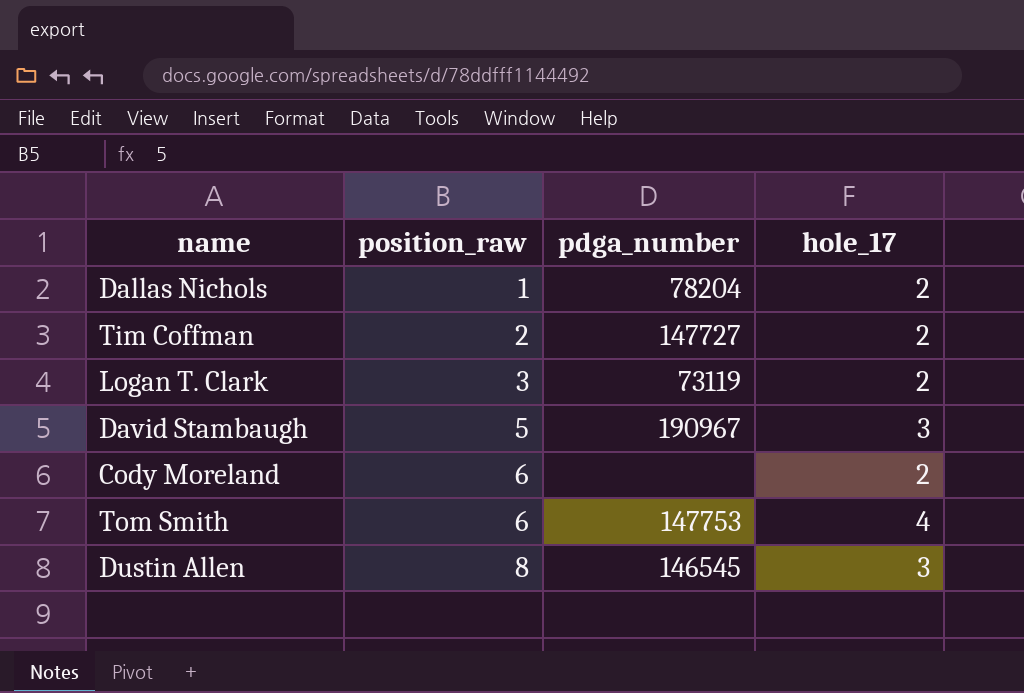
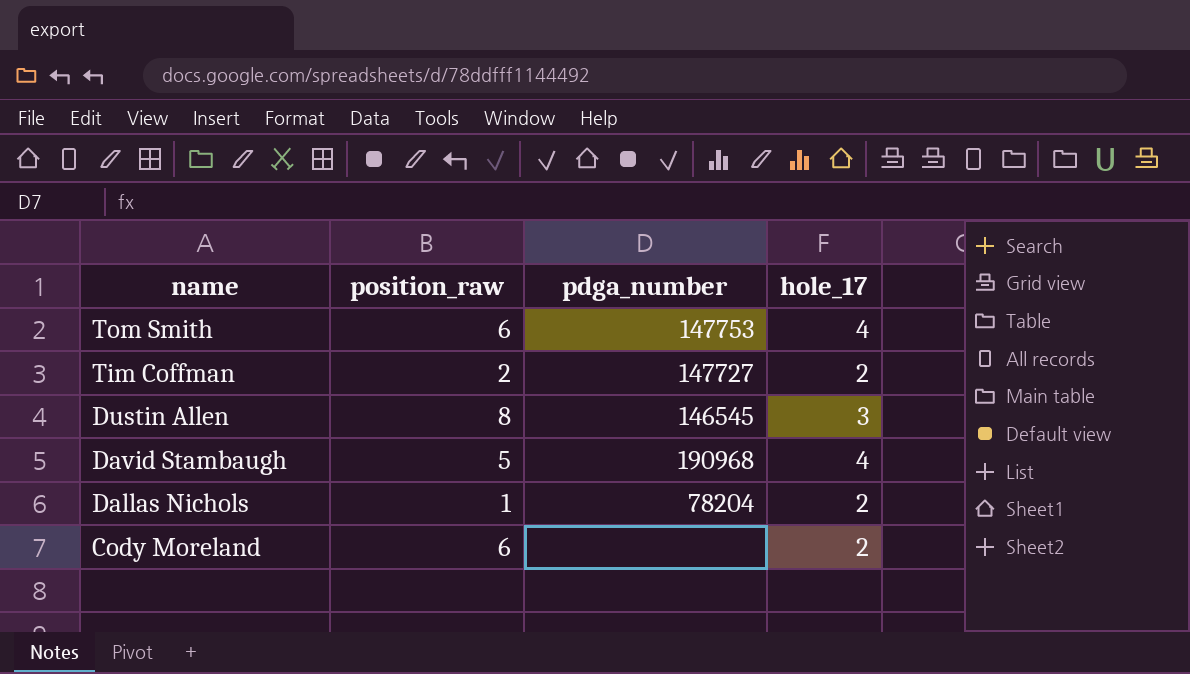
row order: position_raw ascending -> name descending
row Logan T. Clark: 3 | 73119 | 2 -> none
David Stambaugh | pdga_number: 190967 -> 190968
David Stambaugh | hole_17: 3 -> 4

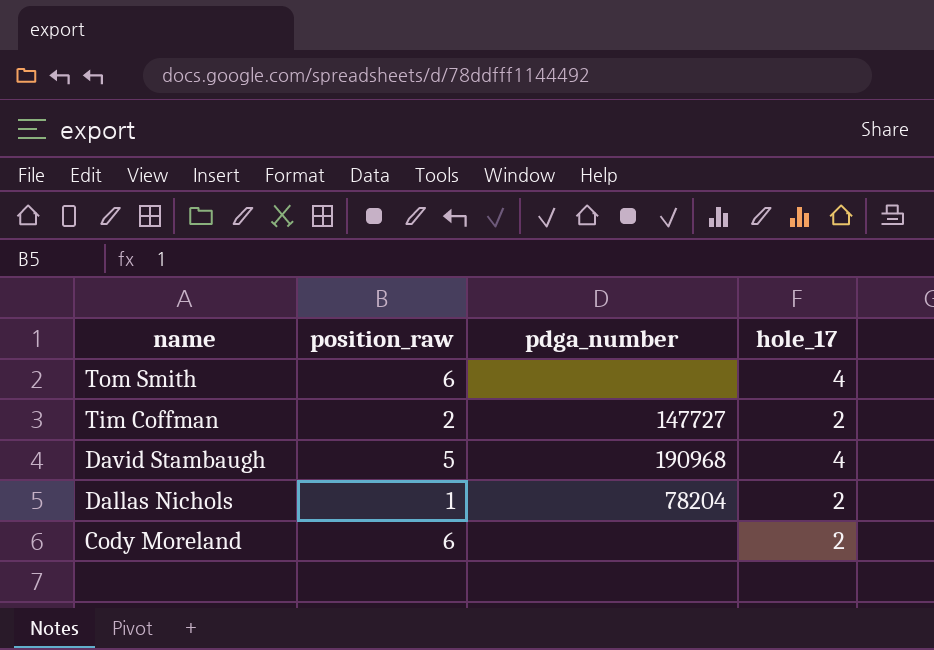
row Dustin Allen: 8 | 146545 | 3 -> none
Tom Smith | pdga_number: 147753 -> none

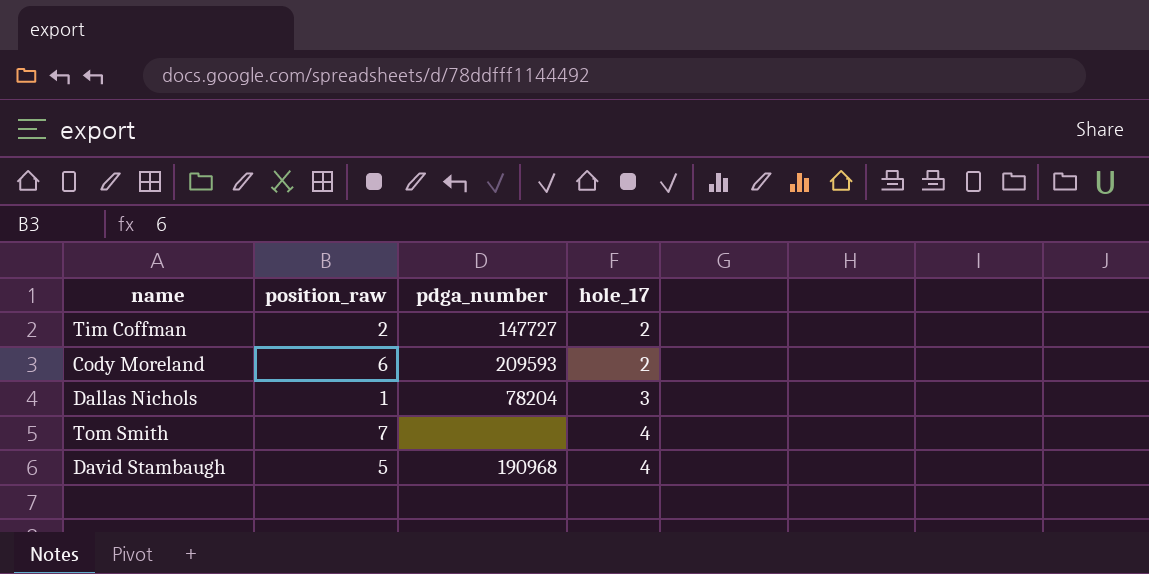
row order: name descending -> hole_17 ascending
Cody Moreland | pdga_number: none -> 209593
Dallas Nichols | hole_17: 2 -> 3
Tom Smith | position_raw: 6 -> 7

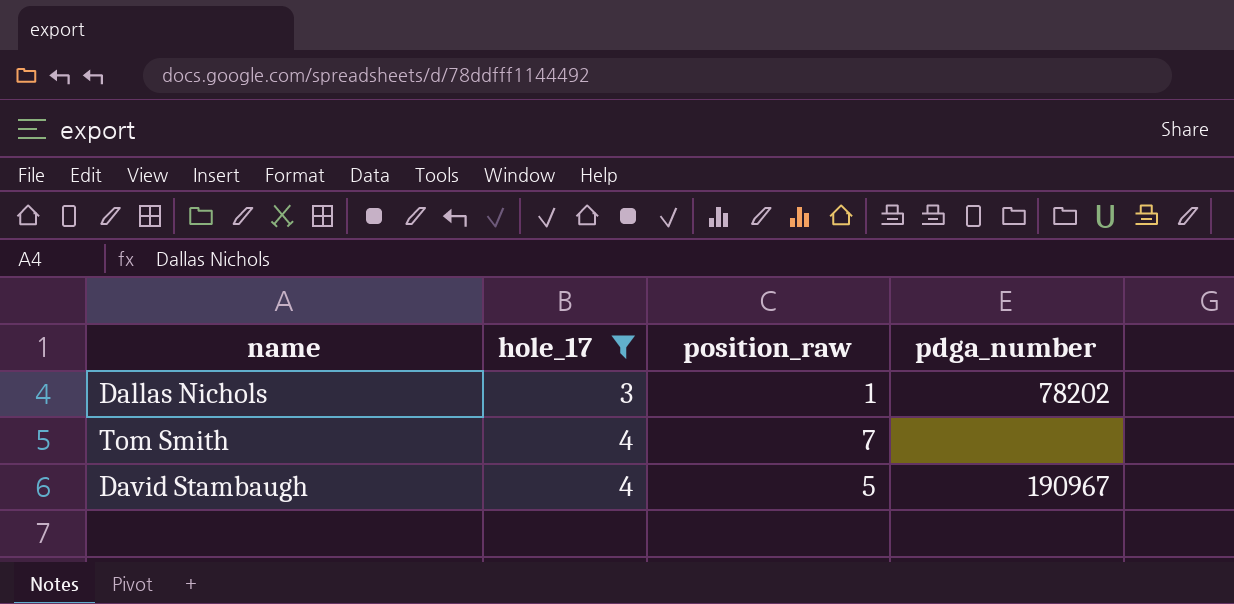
filter: none -> hole_17 != 2
column hole_17 | position: 4 -> 2
Dallas Nichols | pdga_number: 78204 -> 78202
David Stambaugh | pdga_number: 190968 -> 190967

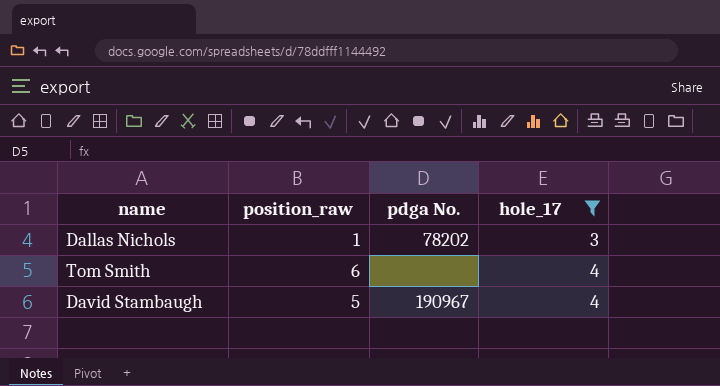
column name: pdga_number -> pdga No.
column hole_17 | position: 2 -> 4
Tom Smith | position_raw: 7 -> 6

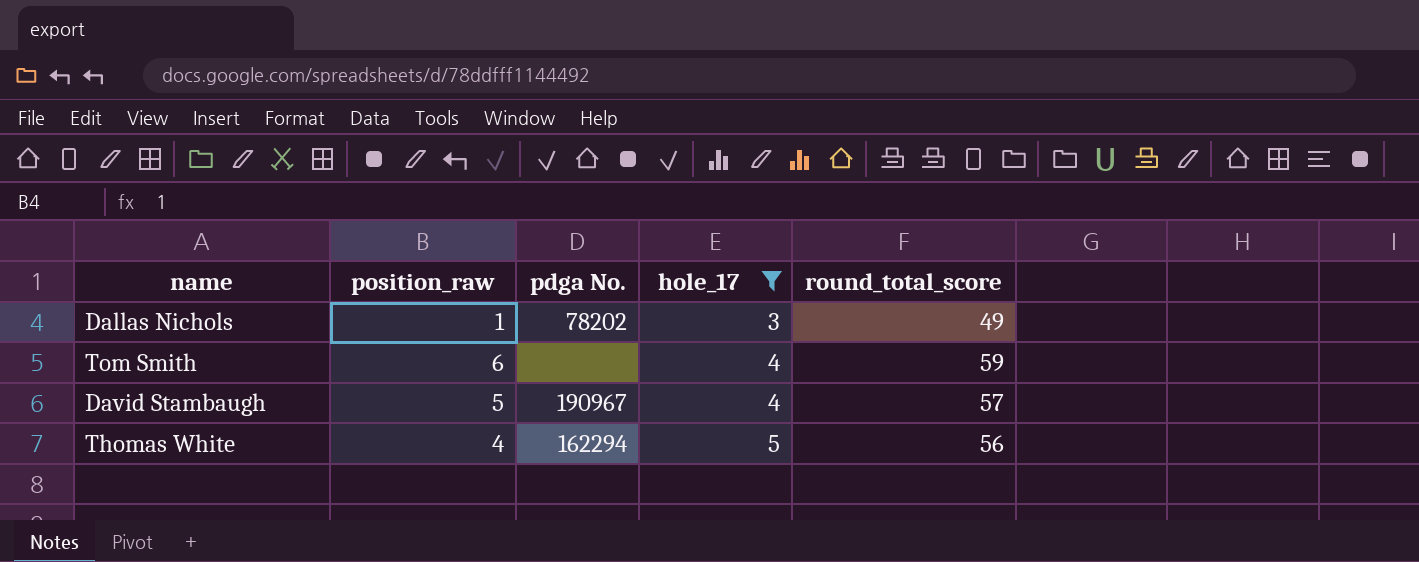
column round_total_score | position: none -> 5
row Thomas White: none -> 4 | 162294 | 5 | 56

